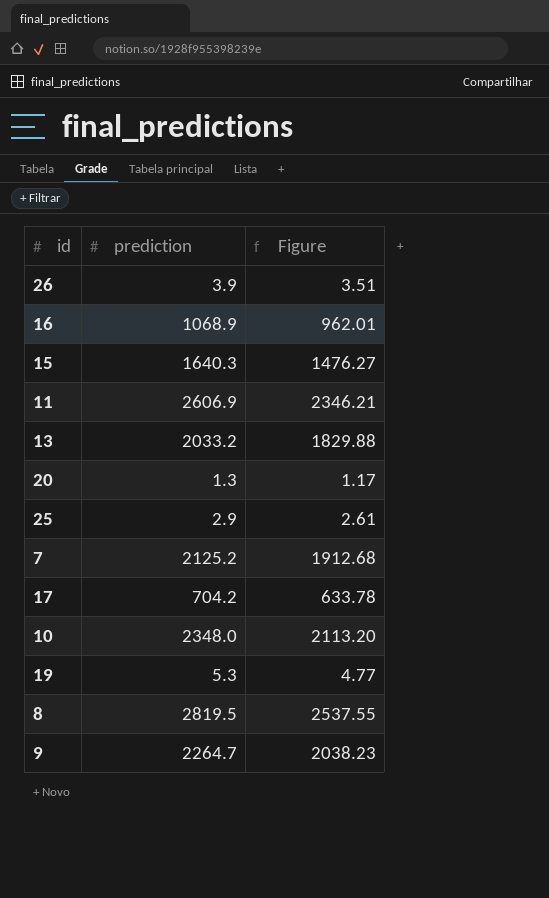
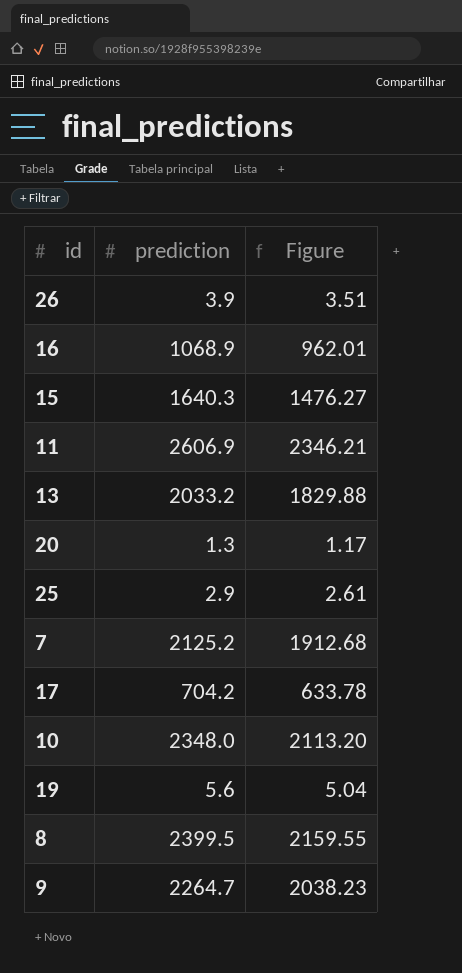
19 | prediction: 5.3 -> 5.6
19 | Figure: 4.77 -> 5.04
8 | prediction: 2819.5 -> 2399.5
8 | Figure: 2537.55 -> 2159.55

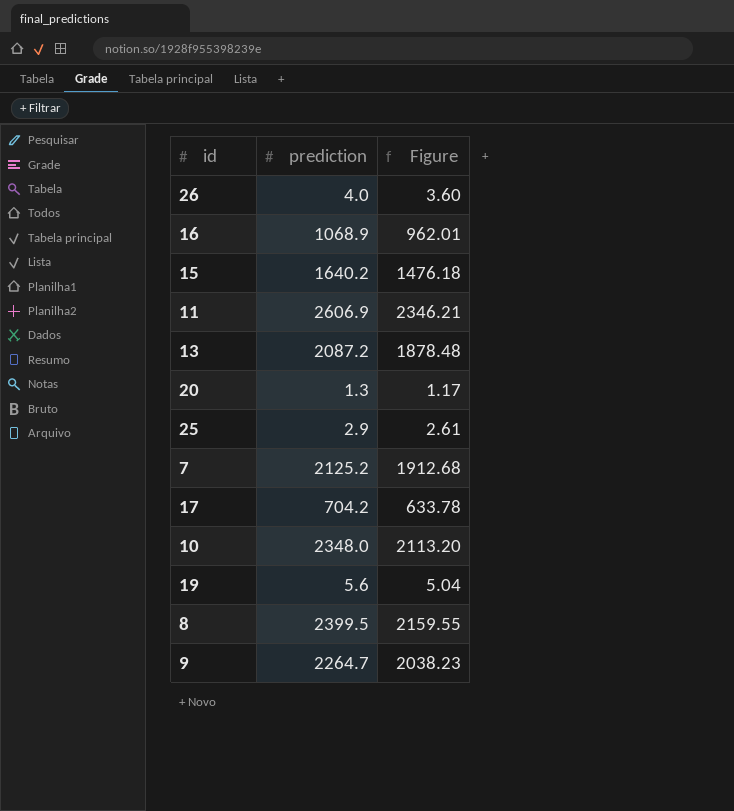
26 | prediction: 3.9 -> 4.0
26 | Figure: 3.51 -> 3.60
15 | prediction: 1640.3 -> 1640.2
15 | Figure: 1476.27 -> 1476.18
13 | prediction: 2033.2 -> 2087.2
13 | Figure: 1829.88 -> 1878.48

